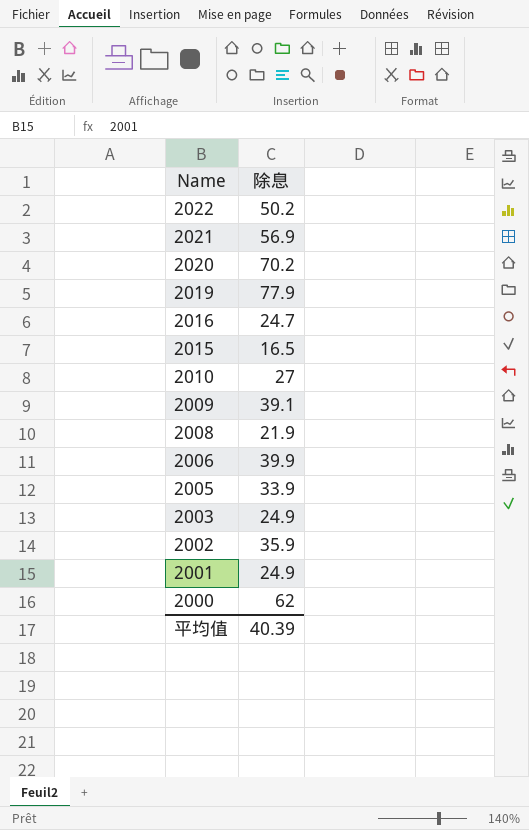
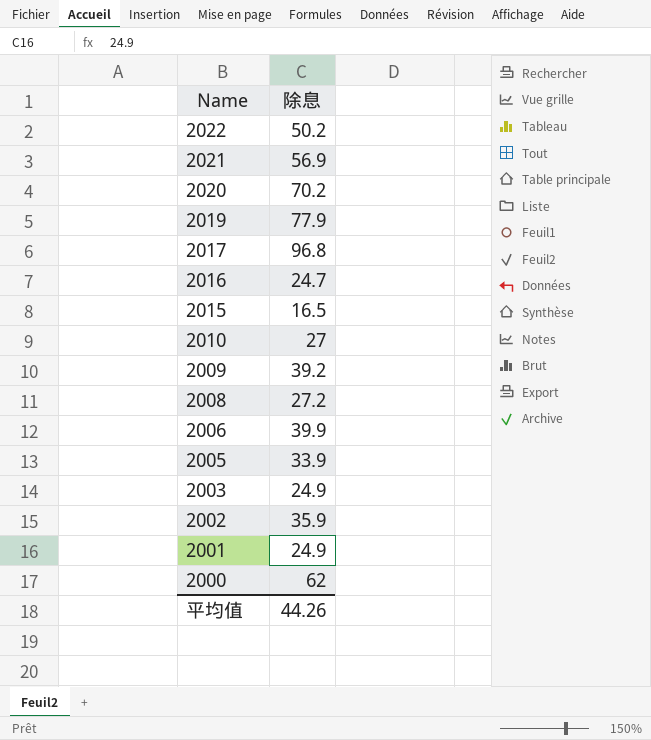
row 2017: none -> 96.8
2009 | 除息: 39.1 -> 39.2
2008 | 除息: 21.9 -> 27.2
平均值 | 除息: 40.39 -> 44.26

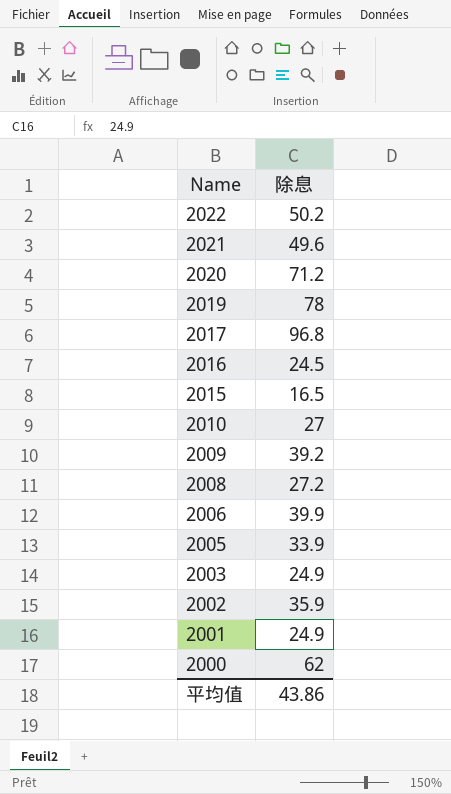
2021 | 除息: 56.9 -> 49.6
2020 | 除息: 70.2 -> 71.2
2019 | 除息: 77.9 -> 78
2016 | 除息: 24.7 -> 24.5
平均值 | 除息: 44.26 -> 43.86

